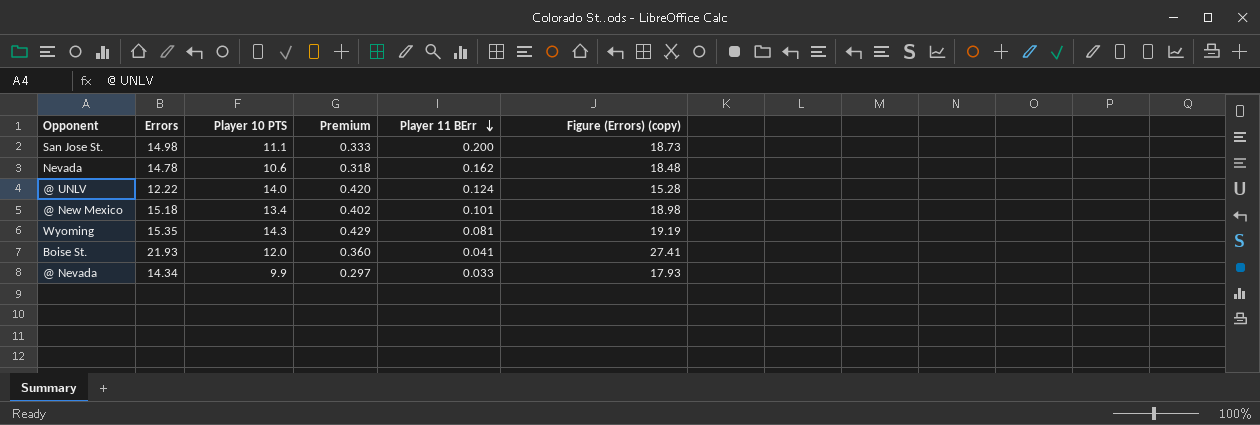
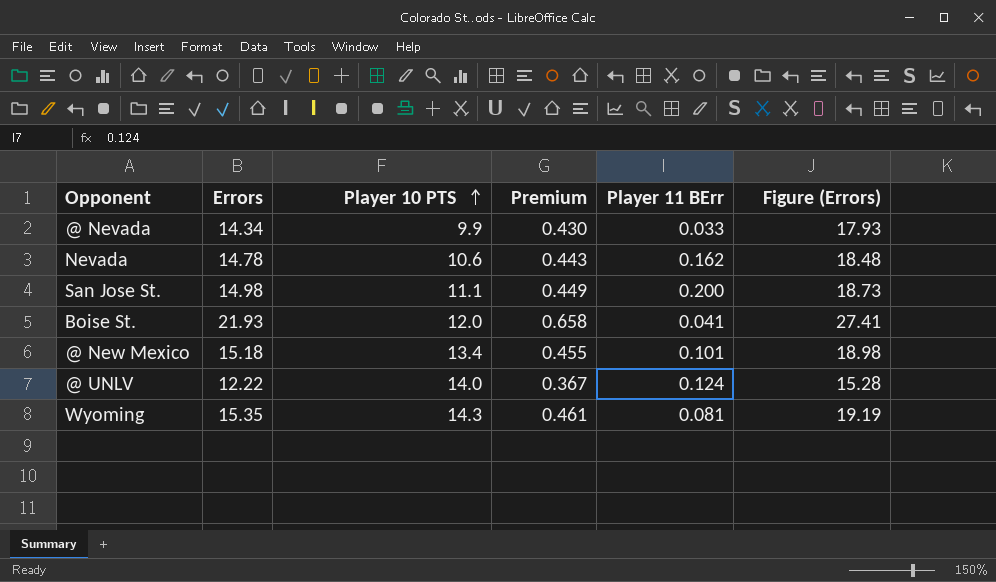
row order: Player 11 BErr descending -> Player 10 PTS ascending
column Premium | formula: [Player 10 PTS] * 0.03 -> [Errors] * 0.03
column name: Figure (Errors) (copy) -> Figure (Errors)

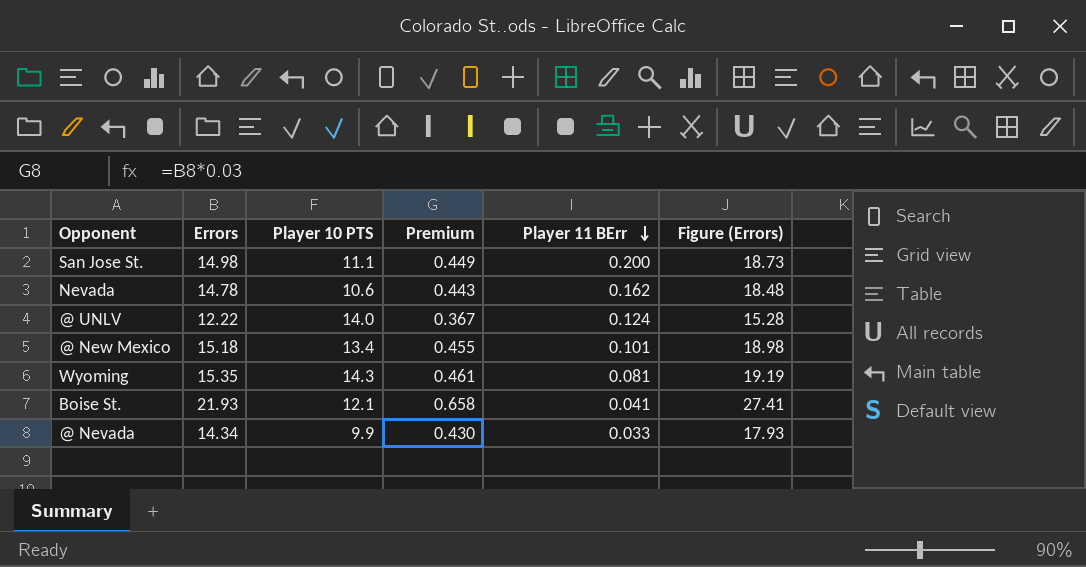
row order: Player 10 PTS ascending -> Player 11 BErr descending
Boise St. | Player 10 PTS: 12.0 -> 12.1

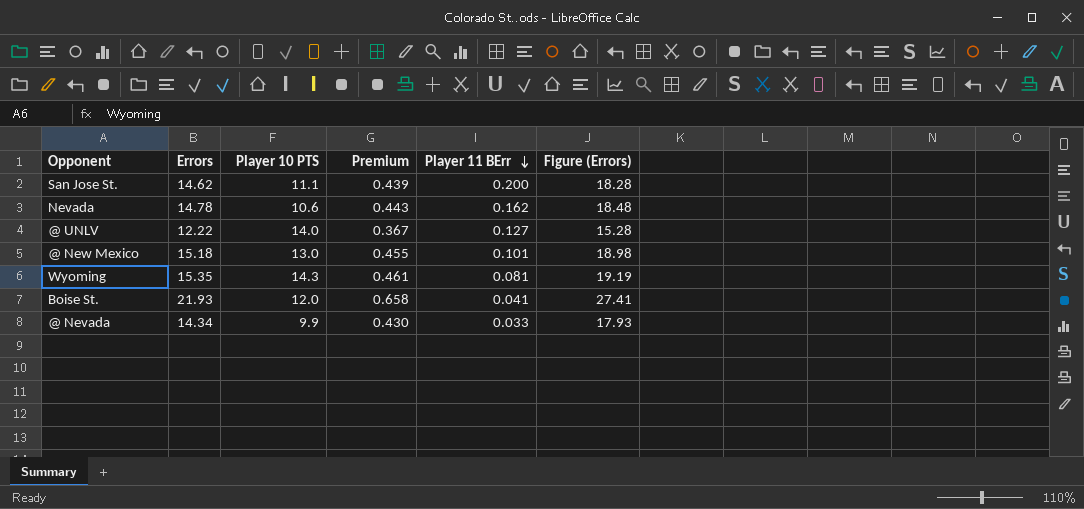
San Jose St. | Errors: 14.98 -> 14.62
San Jose St. | Premium: 0.449 -> 0.439
San Jose St. | Figure (Errors): 18.73 -> 18.28
@ UNLV | Player 11 BErr: 0.124 -> 0.127
@ New Mexico | Player 10 PTS: 13.4 -> 13.0
Boise St. | Player 10 PTS: 12.1 -> 12.0

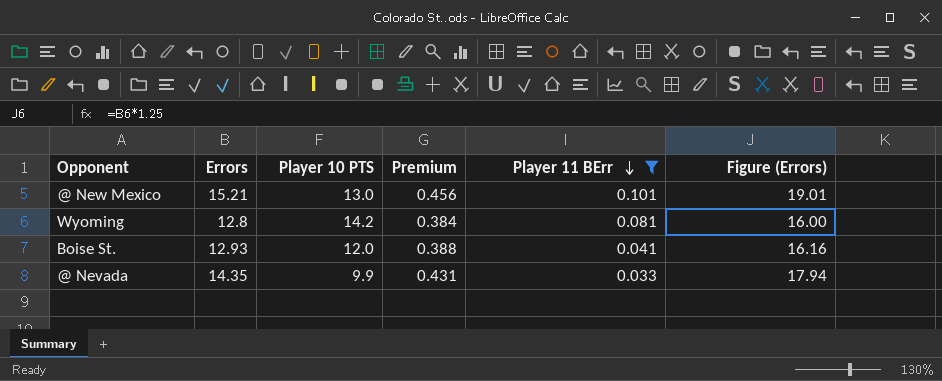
filter: none -> Player 11 BErr <= 0.101
@ New Mexico | Errors: 15.18 -> 15.21
@ New Mexico | Premium: 0.455 -> 0.456
@ New Mexico | Figure (Errors): 18.98 -> 19.01
Wyoming | Errors: 15.35 -> 12.8
Wyoming | Player 10 PTS: 14.3 -> 14.2
Wyoming | Premium: 0.461 -> 0.384
Wyoming | Figure (Errors): 19.19 -> 16.00
Boise St. | Errors: 21.93 -> 12.93
Boise St. | Premium: 0.658 -> 0.388
Boise St. | Figure (Errors): 27.41 -> 16.16
@ Nevada | Errors: 14.34 -> 14.35
@ Nevada | Premium: 0.430 -> 0.431
@ Nevada | Figure (Errors): 17.93 -> 17.94

